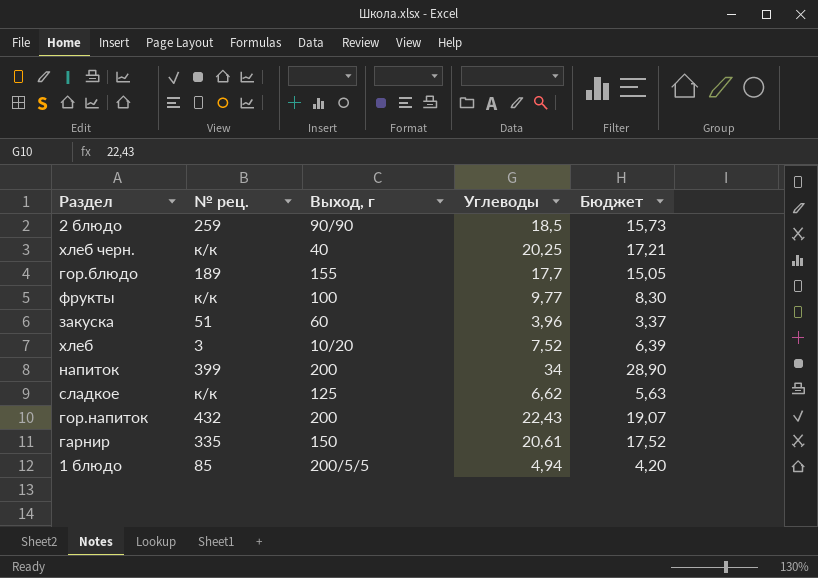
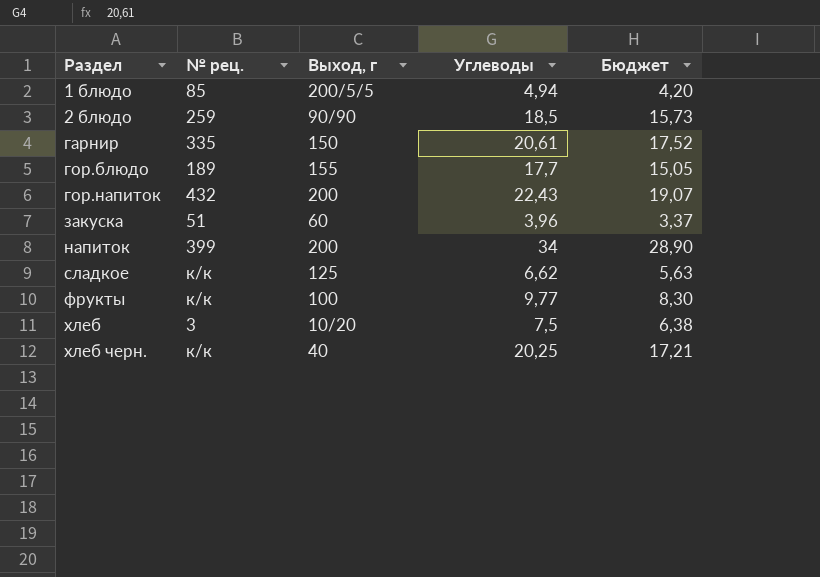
row order: none -> Раздел ascending
хлеб | Углеводы: 7,52 -> 7,5
хлеб | Бюджет: 6,39 -> 6,38

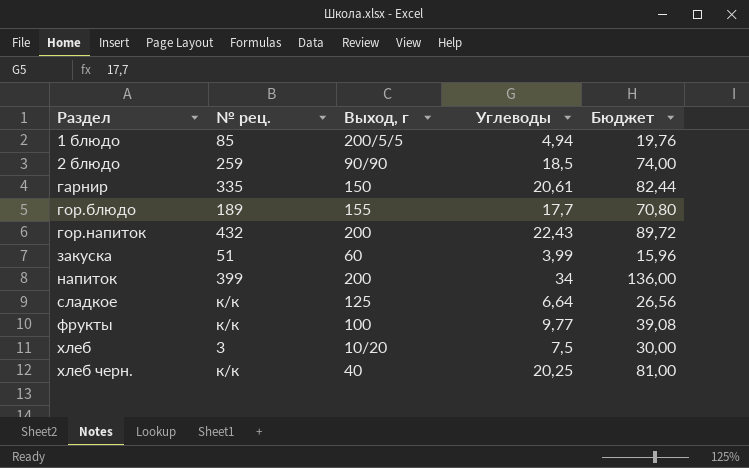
column Бюджет | formula: [Углеводы] * 0,85 -> [Углеводы] * 4
закуска | Углеводы: 3,96 -> 3,99
сладкое | Углеводы: 6,62 -> 6,64

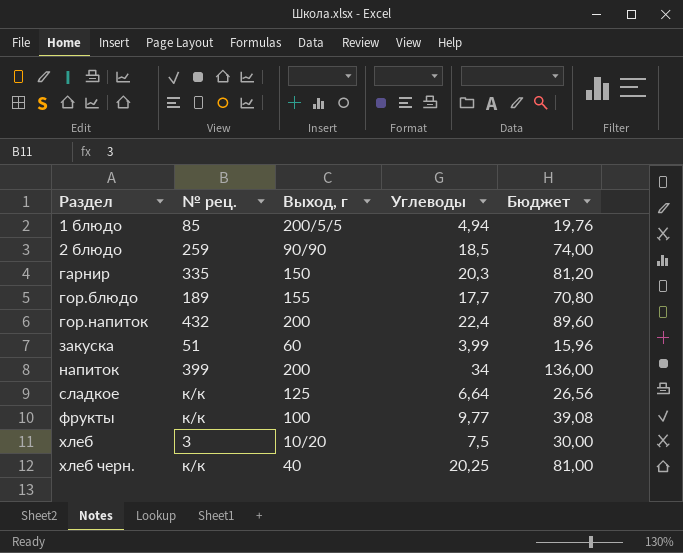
гарнир | Углеводы: 20,61 -> 20,3
гарнир | Бюджет: 82,44 -> 81,20
гор.напиток | Углеводы: 22,43 -> 22,4
гор.напиток | Бюджет: 89,72 -> 89,60

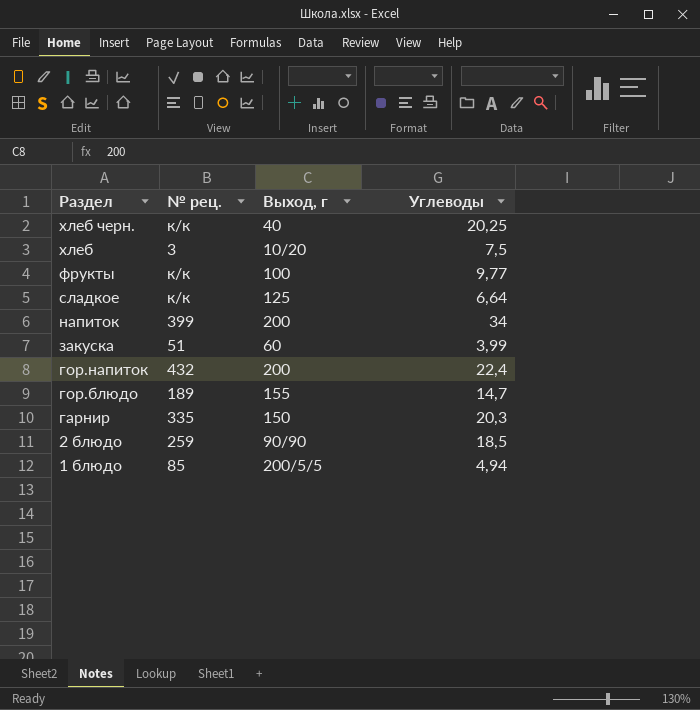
row order: Раздел ascending -> Раздел descending
column Бюджет | formula: [Углеводы] * 4 -> none
гор.блюдо | Углеводы: 17,7 -> 14,7

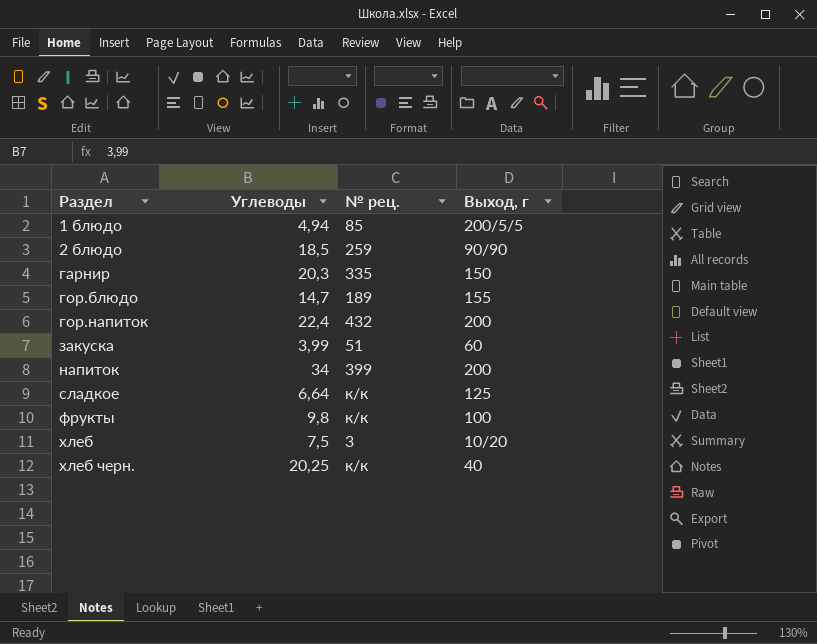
row order: Раздел descending -> Раздел ascending
column Углеводы | position: 4 -> 2
фрукты | Углеводы: 9,77 -> 9,8

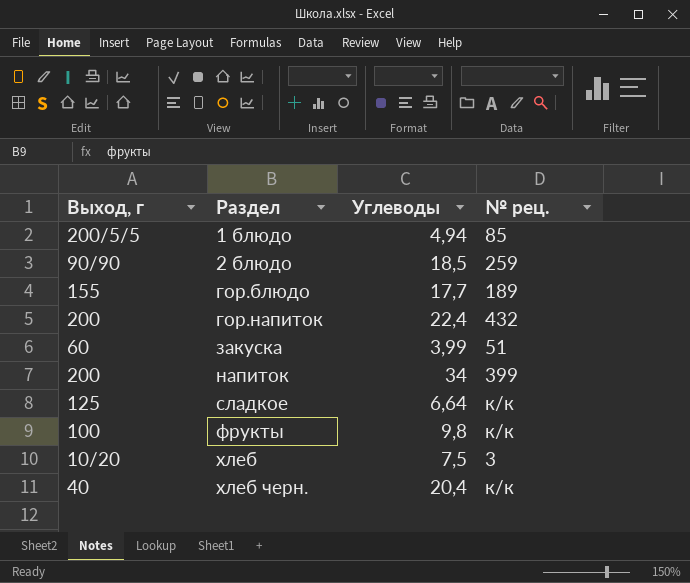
column Выход, г | position: 4 -> 1
row гарнир: 20,3 | 335 | 150 -> none
гор.блюдо | Углеводы: 14,7 -> 17,7
хлеб черн. | Углеводы: 20,25 -> 20,4

